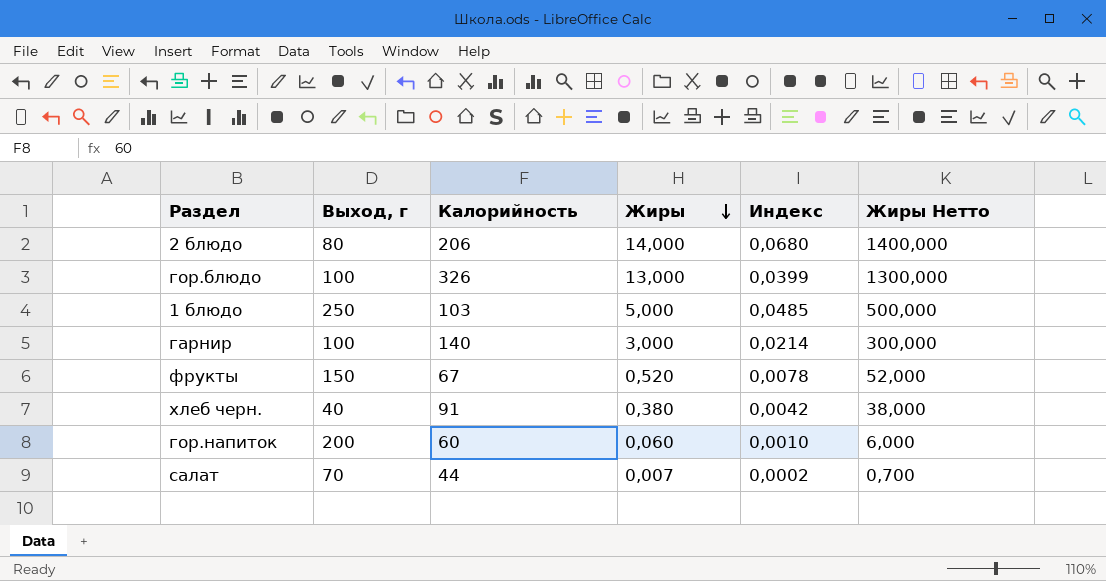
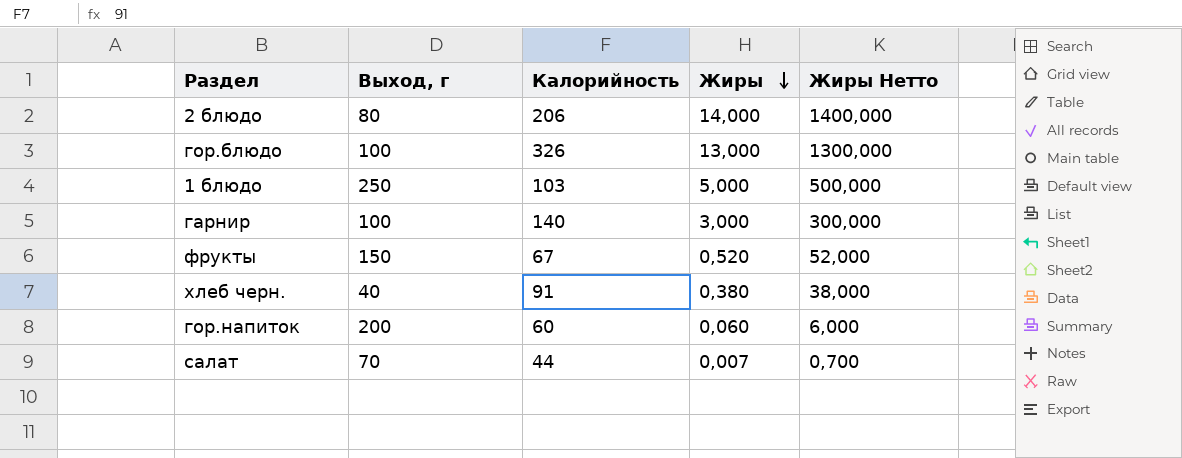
column Индекс | formula: [Жиры] / [Калорийность] -> none

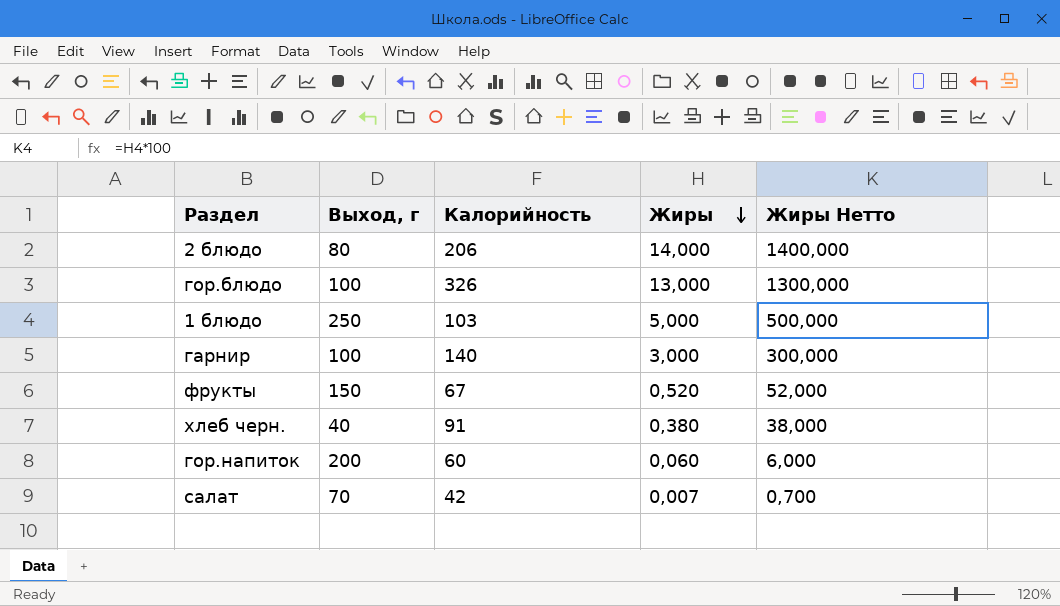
салат | Калорийность: 44 -> 42

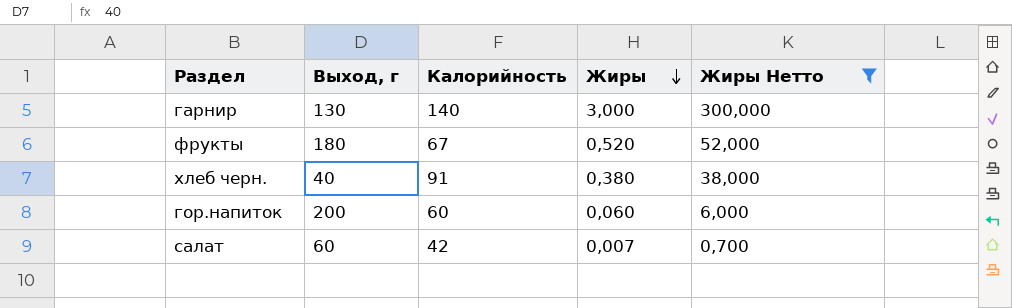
filter: none -> Жиры Нетто <= 300,000
гарнир | Выход, г: 100 -> 130
фрукты | Выход, г: 150 -> 180
салат | Выход, г: 70 -> 60

